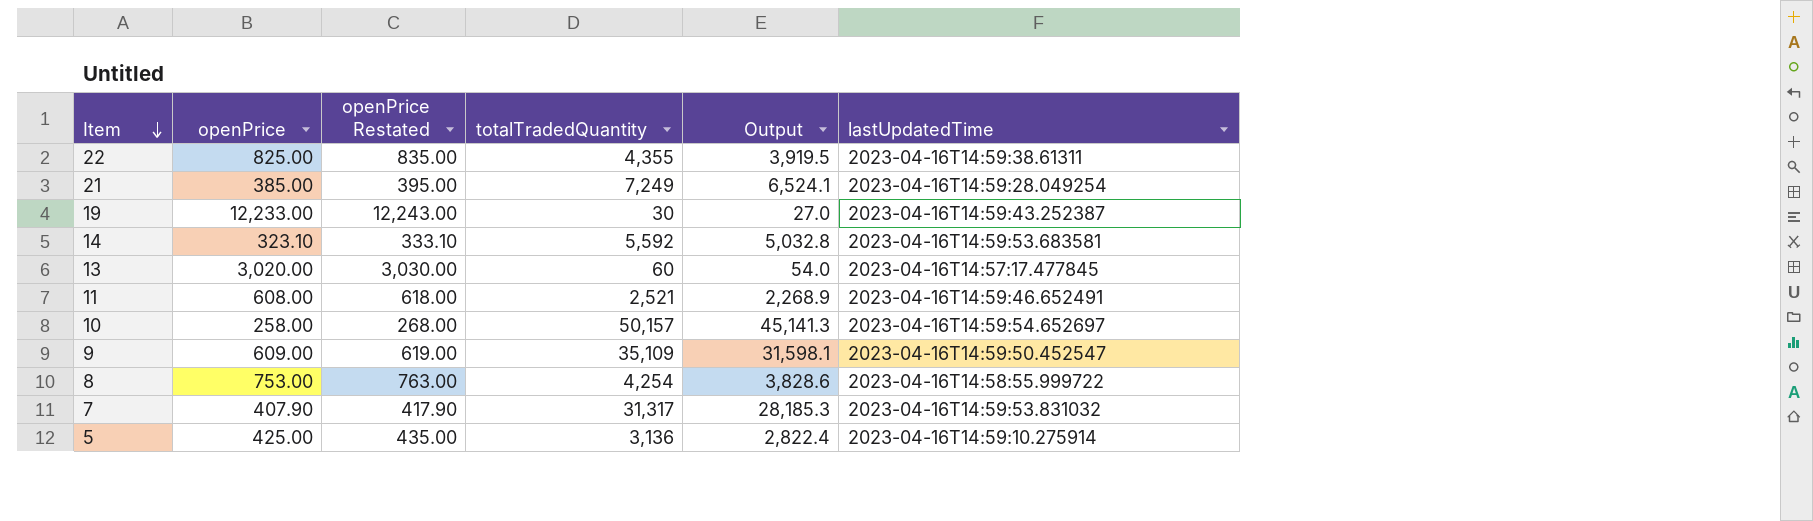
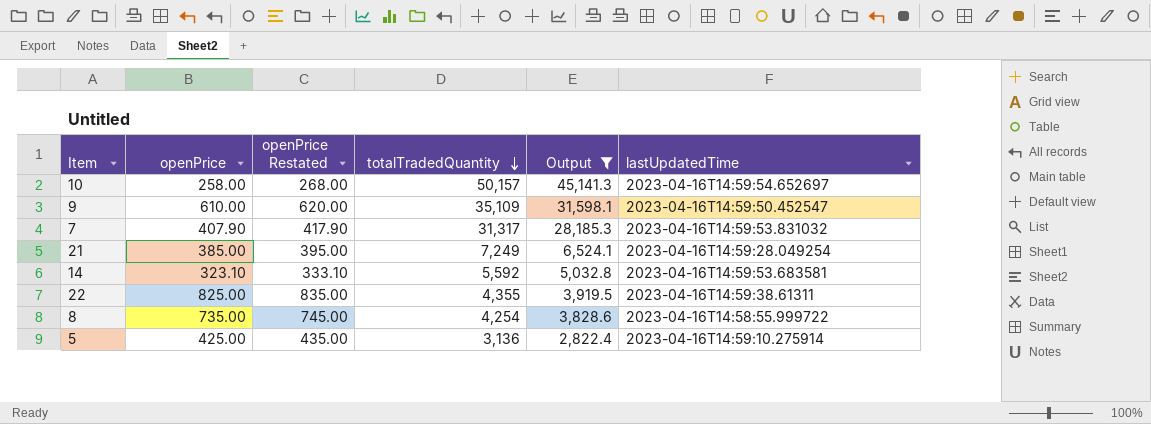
filter: none -> Output >= 2,822.4
row order: Item descending -> totalTradedQuantity descending
9 | openPrice: 609.00 -> 610.00
9 | openPrice Restated: 619.00 -> 620.00
8 | openPrice: 753.00 -> 735.00
8 | openPrice Restated: 763.00 -> 745.00

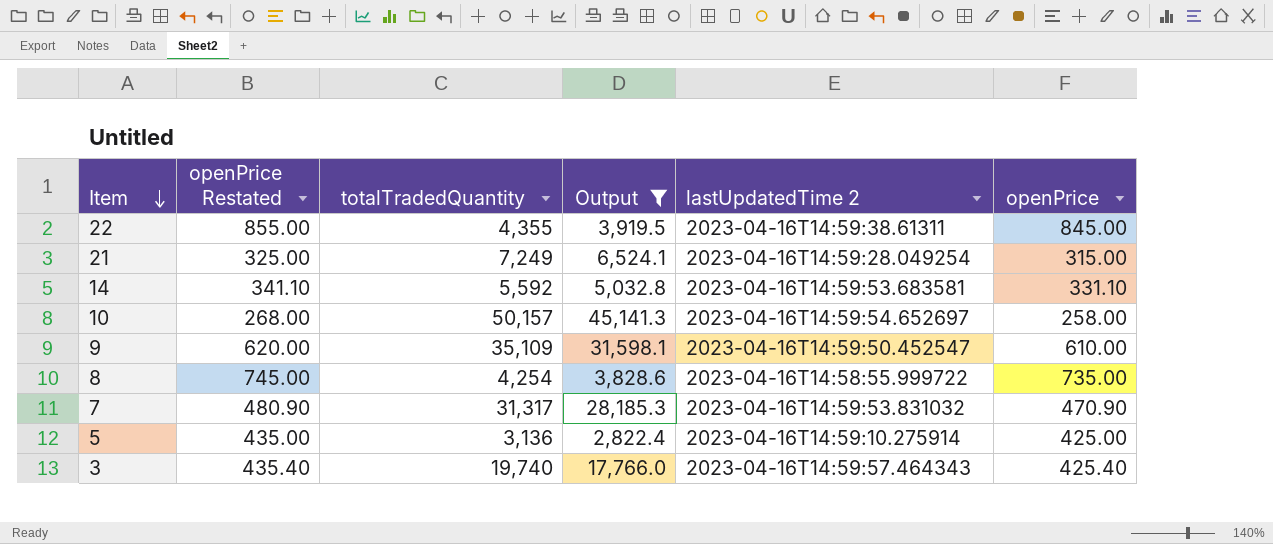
row order: totalTradedQuantity descending -> Item descending
column name: lastUpdatedTime -> lastUpdatedTime 2
column openPrice | position: 2 -> 6
22 | openPrice Restated: 835.00 -> 855.00
22 | openPrice: 825.00 -> 845.00
21 | openPrice Restated: 395.00 -> 325.00
21 | openPrice: 385.00 -> 315.00
14 | openPrice Restated: 333.10 -> 341.10
14 | openPrice: 323.10 -> 331.10
7 | openPrice Restated: 417.90 -> 480.90
7 | openPrice: 407.90 -> 470.90
row 3: none -> 435.40 | 19,740 | 17,766.0 | 2023-04-16T14:59:57.464343 | 425.40

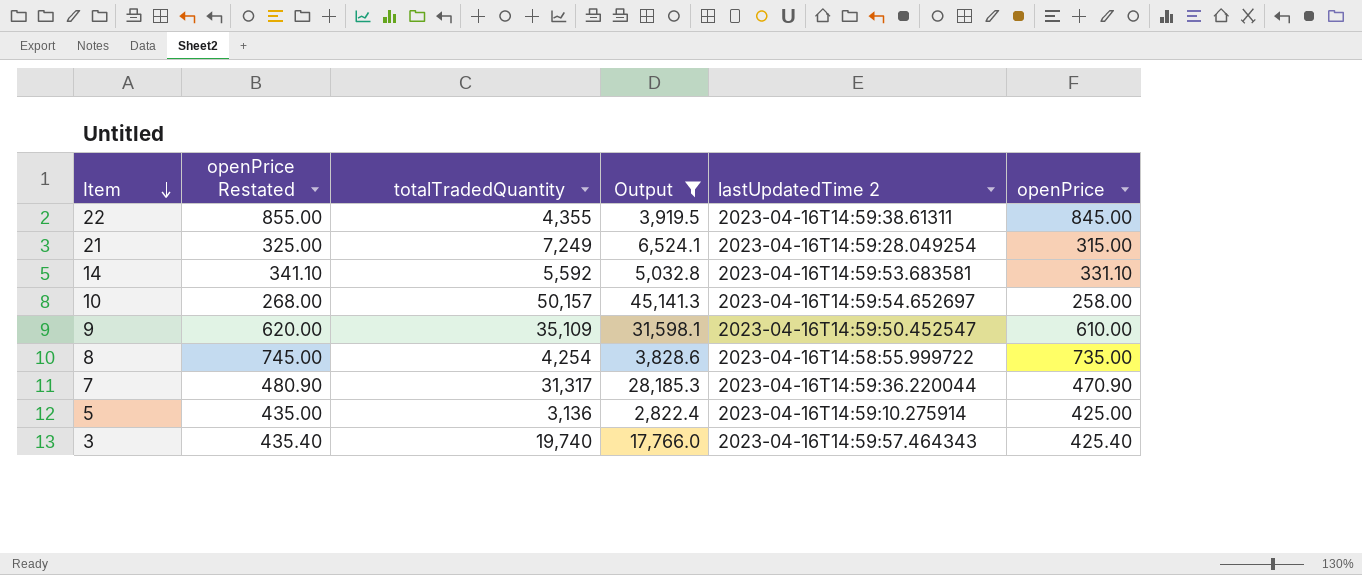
7 | lastUpdatedTime 2: 2023-04-16T14:59:53.831032 -> 2023-04-16T14:59:36.220044

